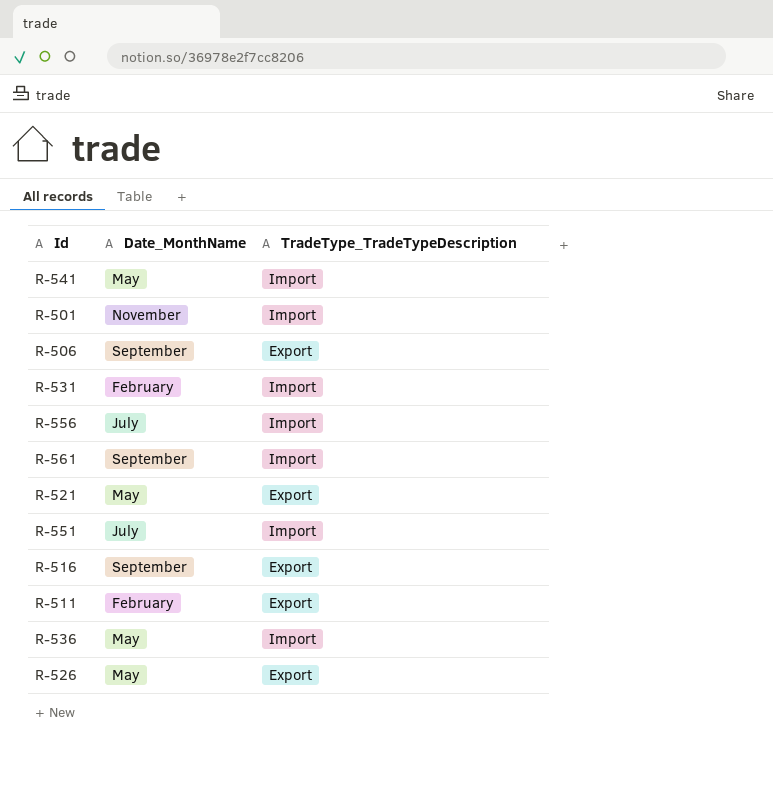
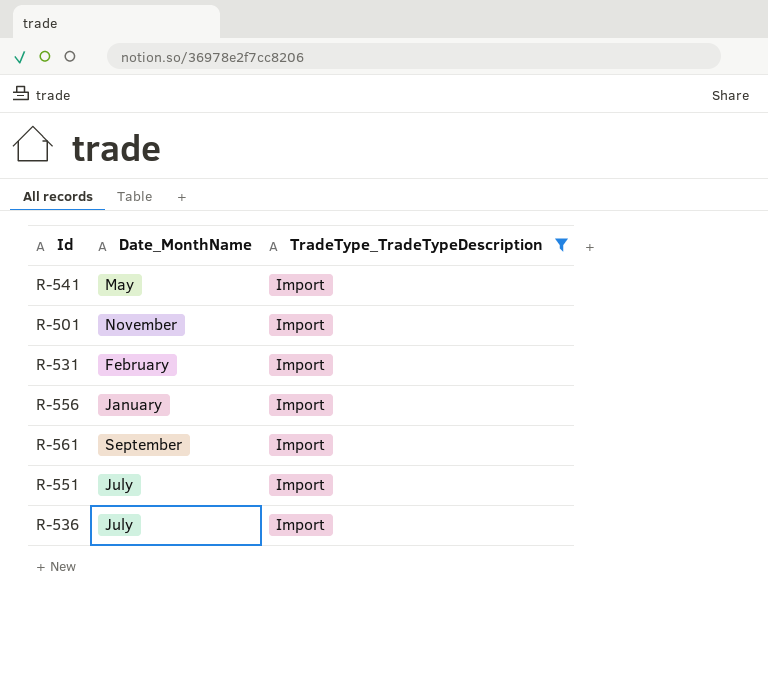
filter: none -> TradeType_TradeTypeDescription = Import
R-556 | Date_MonthName: July -> January
R-536 | Date_MonthName: May -> July

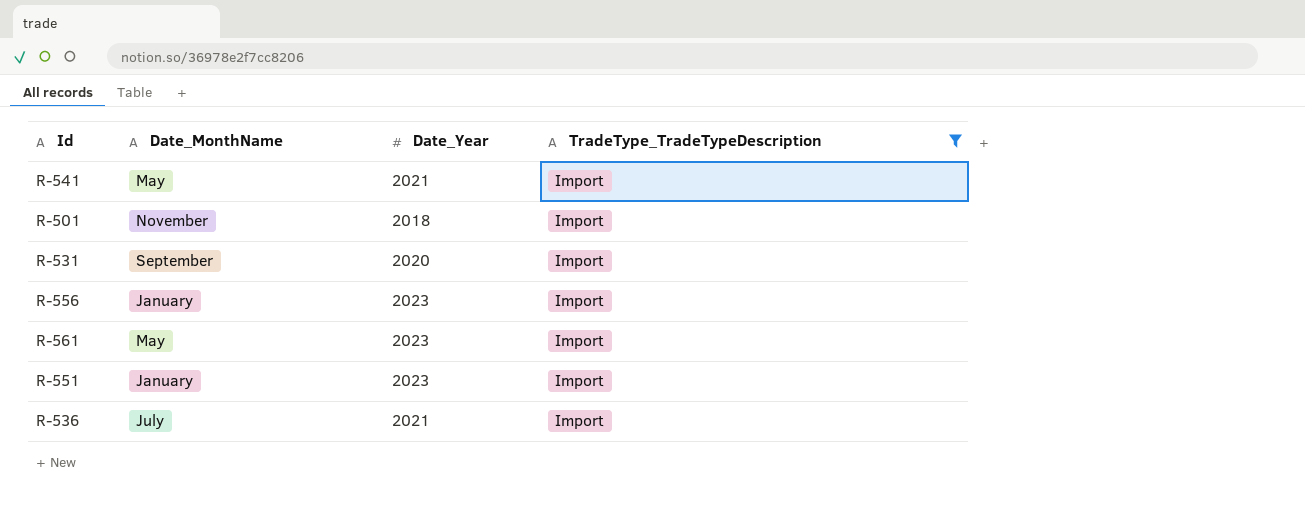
column Date_Year | position: none -> 3
R-531 | Date_MonthName: February -> September
R-561 | Date_MonthName: September -> May
R-551 | Date_MonthName: July -> January

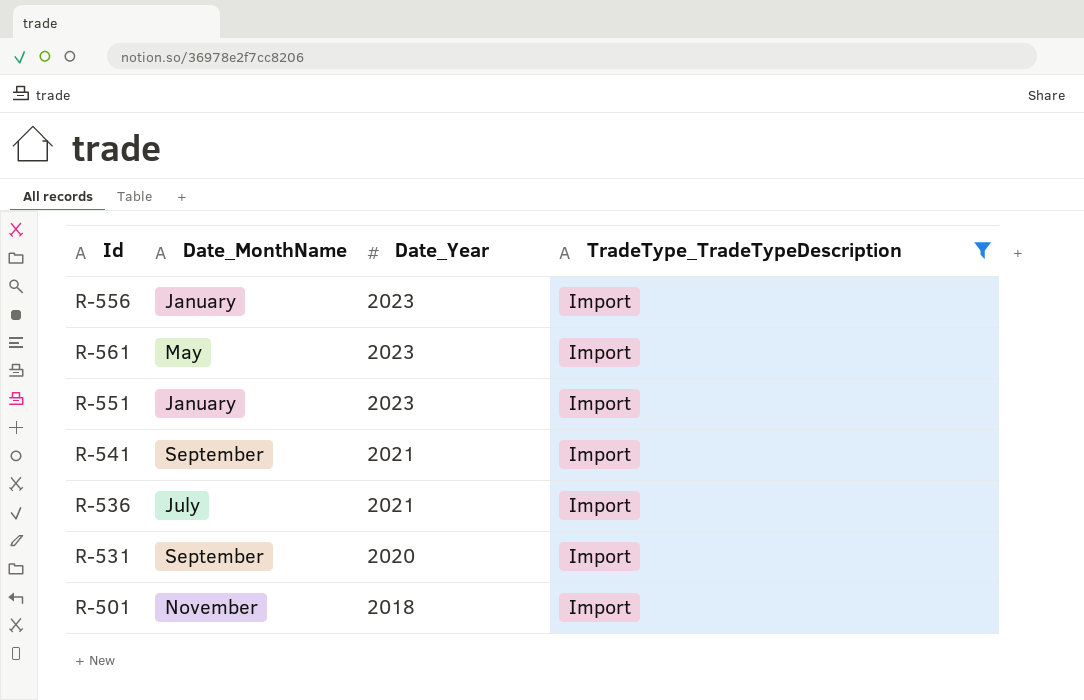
row order: none -> Date_Year descending
R-541 | Date_MonthName: May -> September

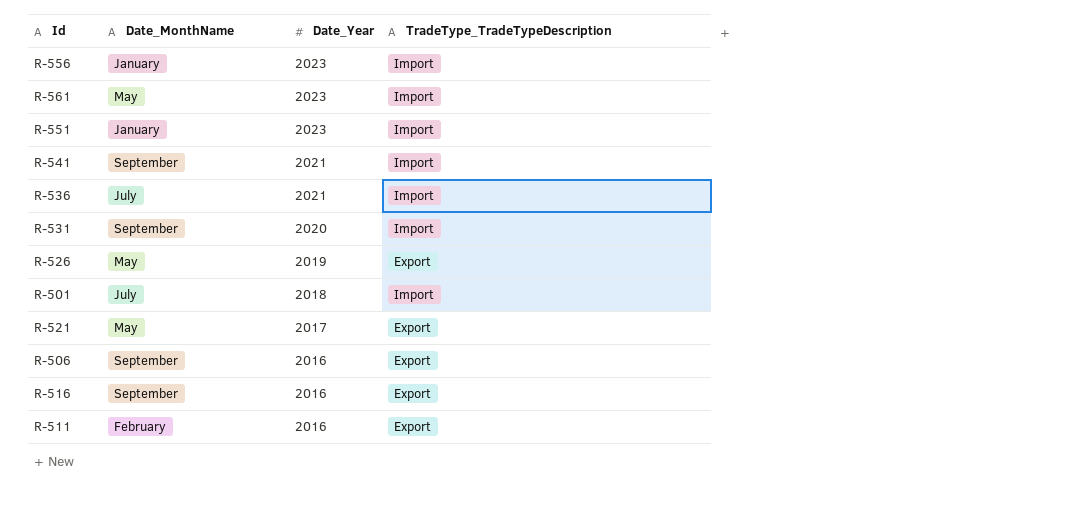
filter: TradeType_TradeTypeDescription = Import -> none
R-501 | Date_MonthName: November -> July

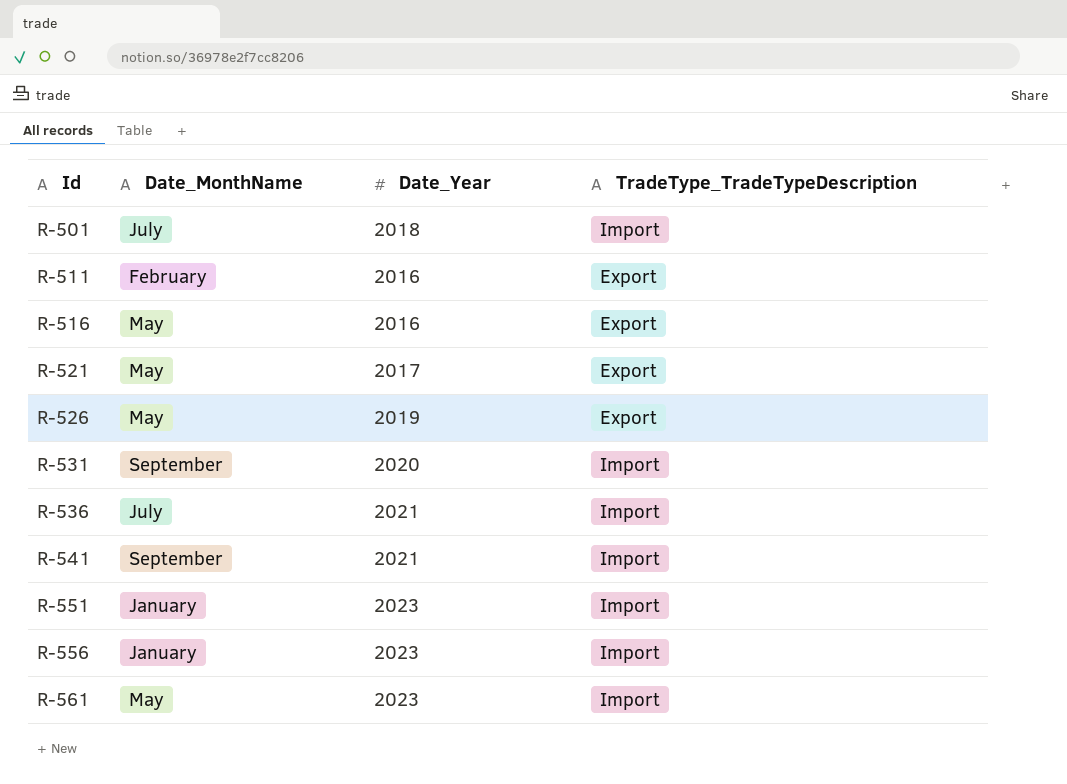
row order: Date_Year descending -> Id ascending
row R-506: September | 2016 | Export -> none
R-516 | Date_MonthName: September -> May

